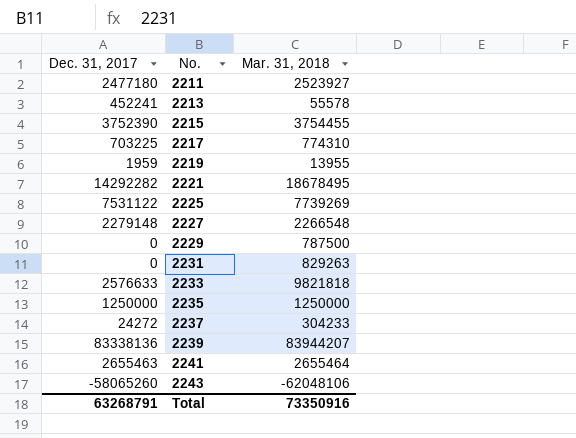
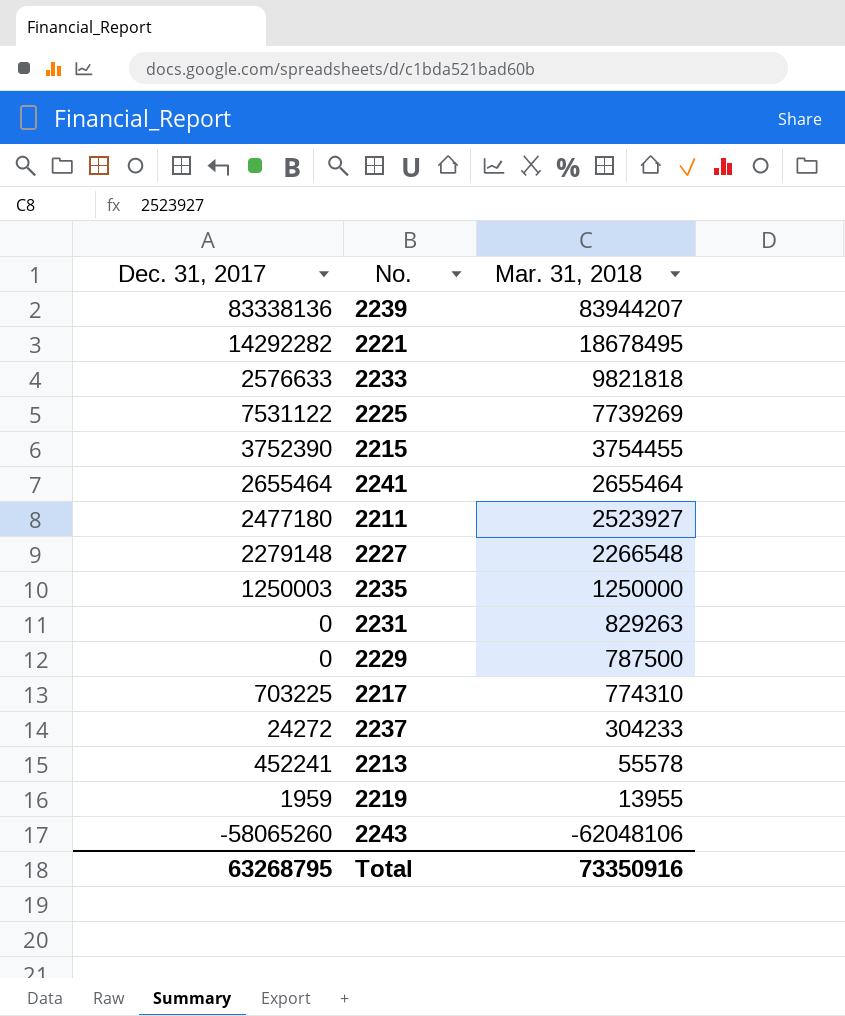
row order: No. ascending -> Mar. 31, 2018 descending
2241 | Dec. 31, 2017: 2655463 -> 2655464
2235 | Dec. 31, 2017: 1250000 -> 1250003
Total | Dec. 31, 2017: 63268791 -> 63268795

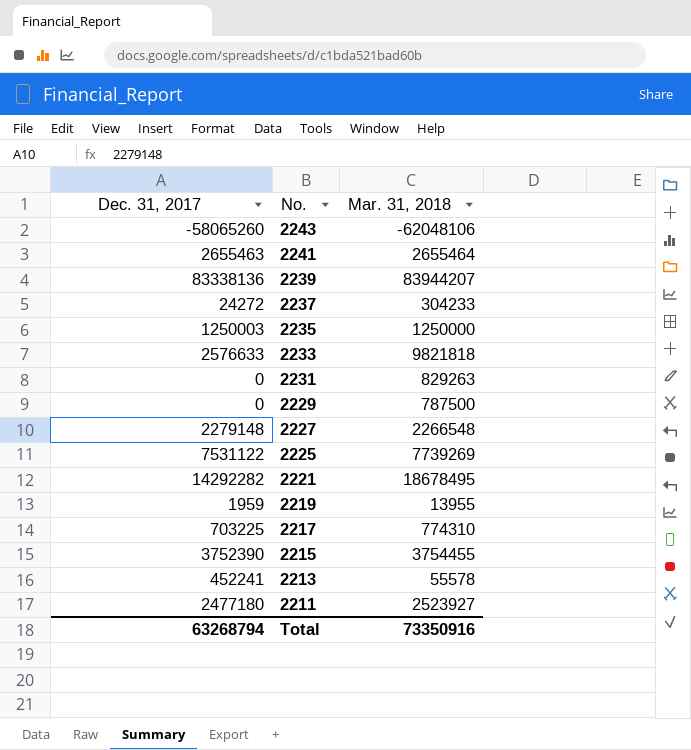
row order: Mar. 31, 2018 descending -> No. descending
2241 | Dec. 31, 2017: 2655464 -> 2655463
Total | Dec. 31, 2017: 63268795 -> 63268794

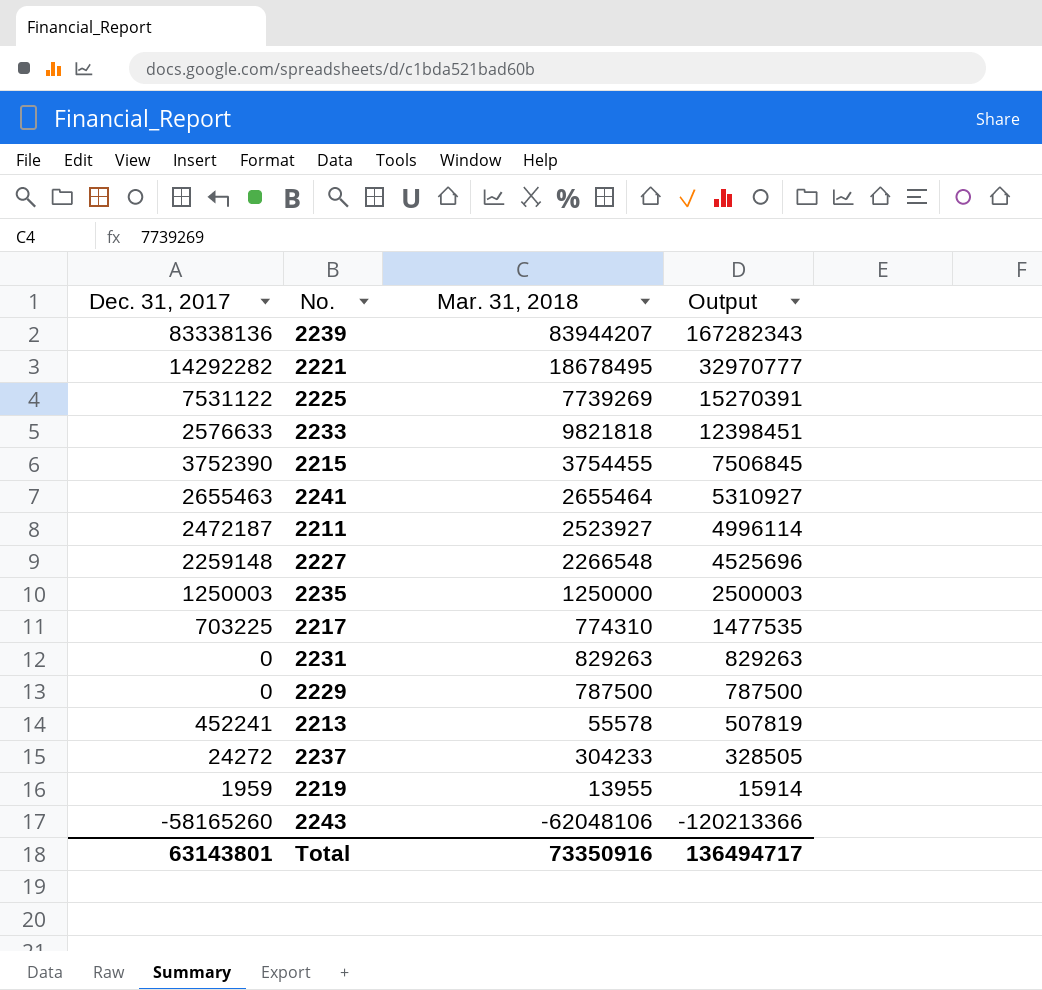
row order: No. descending -> Output descending
column Output | formula: none -> [Dec. 31, 2017] + [Mar. 31, 2018]
2211 | Dec. 31, 2017: 2477180 -> 2472187
2227 | Dec. 31, 2017: 2279148 -> 2259148
2243 | Dec. 31, 2017: -58065260 -> -58165260
Total | Dec. 31, 2017: 63268794 -> 63143801

